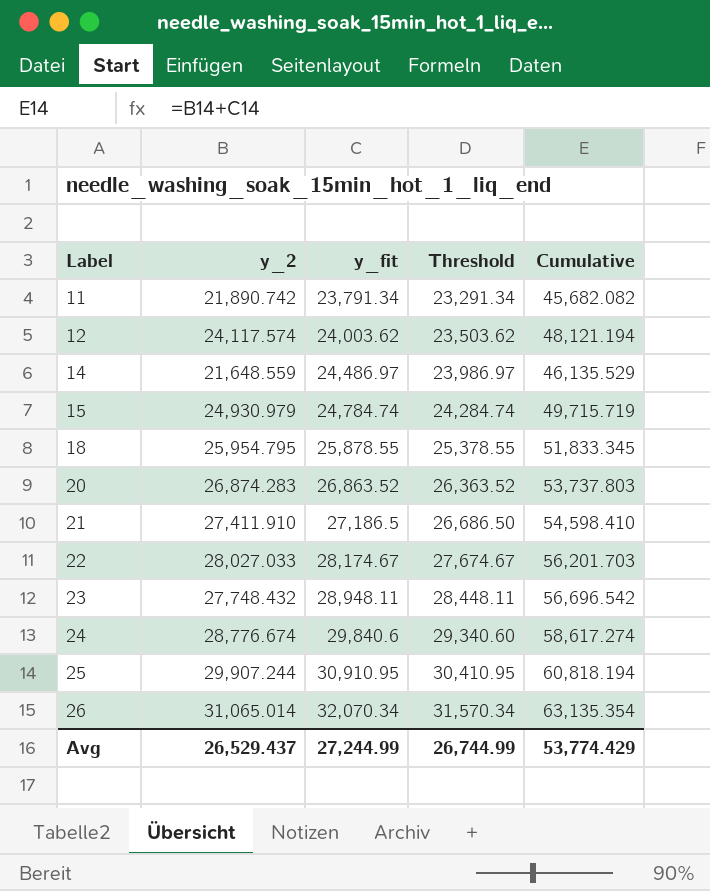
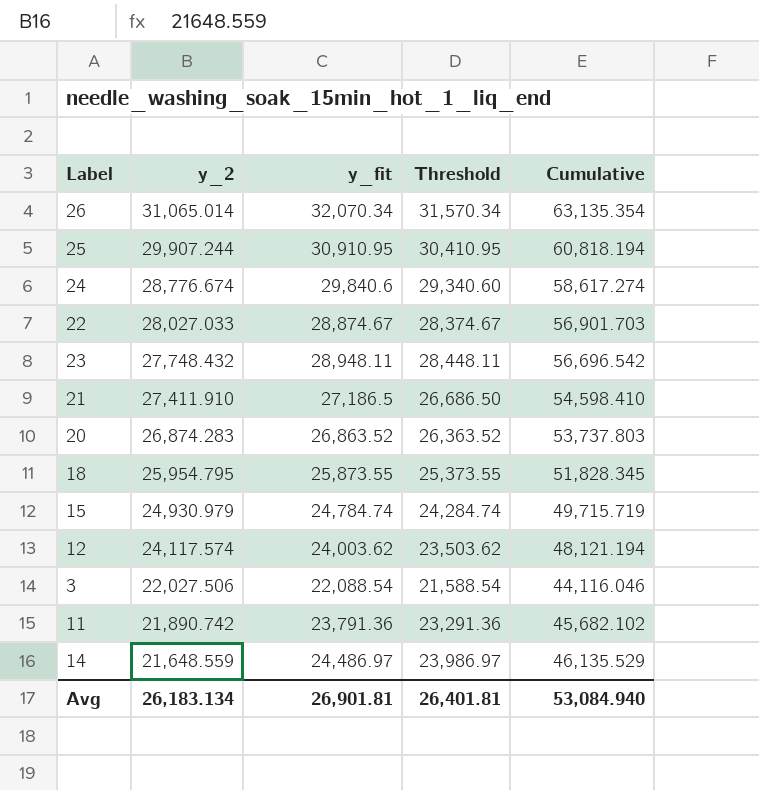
row order: Label ascending -> y_2 descending
22 | y_fit: 28,174.67 -> 28,874.67
22 | Threshold: 27,674.67 -> 28,374.67
22 | Cumulative: 56,201.703 -> 56,901.703
18 | y_fit: 25,878.55 -> 25,873.55
18 | Threshold: 25,378.55 -> 25,373.55
18 | Cumulative: 51,833.345 -> 51,828.345
row 3: none -> 22,027.506 | 22,088.54 | 21,588.54 | 44,116.046
11 | y_fit: 23,791.34 -> 23,791.36
11 | Threshold: 23,291.34 -> 23,291.36
11 | Cumulative: 45,682.082 -> 45,682.102
Avg | y_2: 26,529.437 -> 26,183.134
Avg | y_fit: 27,244.99 -> 26,901.81
Avg | Threshold: 26,744.99 -> 26,401.81
Avg | Cumulative: 53,774.429 -> 53,084.940

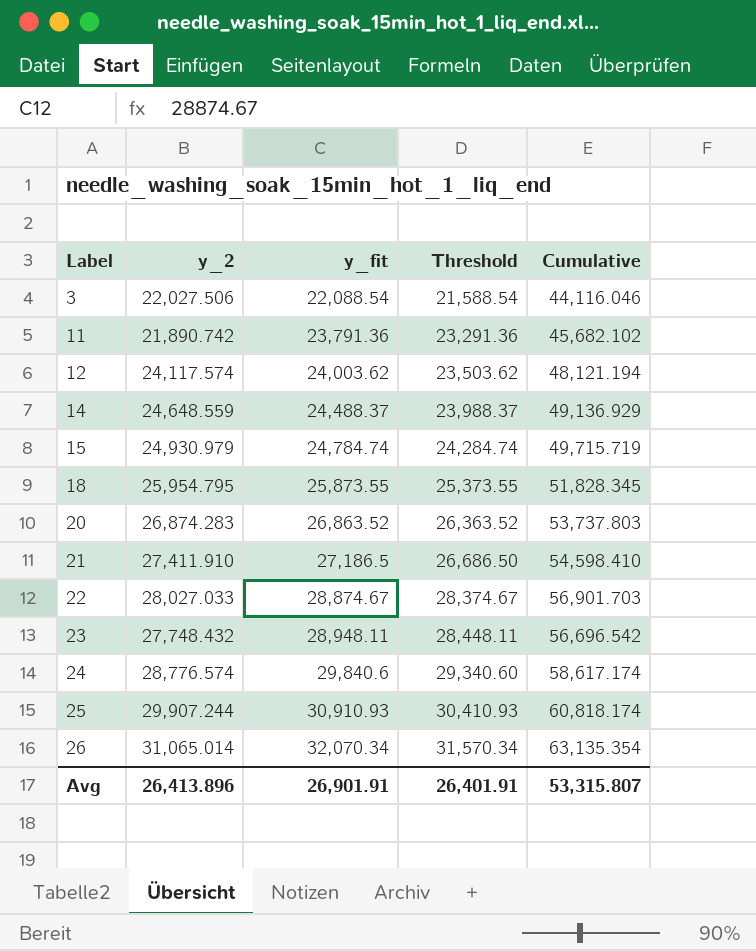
row order: y_2 descending -> Label ascending
14 | y_2: 21,648.559 -> 24,648.559
14 | y_fit: 24,486.97 -> 24,488.37
14 | Threshold: 23,986.97 -> 23,988.37
14 | Cumulative: 46,135.529 -> 49,136.929
24 | y_2: 28,776.674 -> 28,776.574
24 | Cumulative: 58,617.274 -> 58,617.174
25 | y_fit: 30,910.95 -> 30,910.93
25 | Threshold: 30,410.95 -> 30,410.93
25 | Cumulative: 60,818.194 -> 60,818.174
Avg | y_2: 26,183.134 -> 26,413.896
Avg | y_fit: 26,901.81 -> 26,901.91
Avg | Threshold: 26,401.81 -> 26,401.91
Avg | Cumulative: 53,084.940 -> 53,315.807

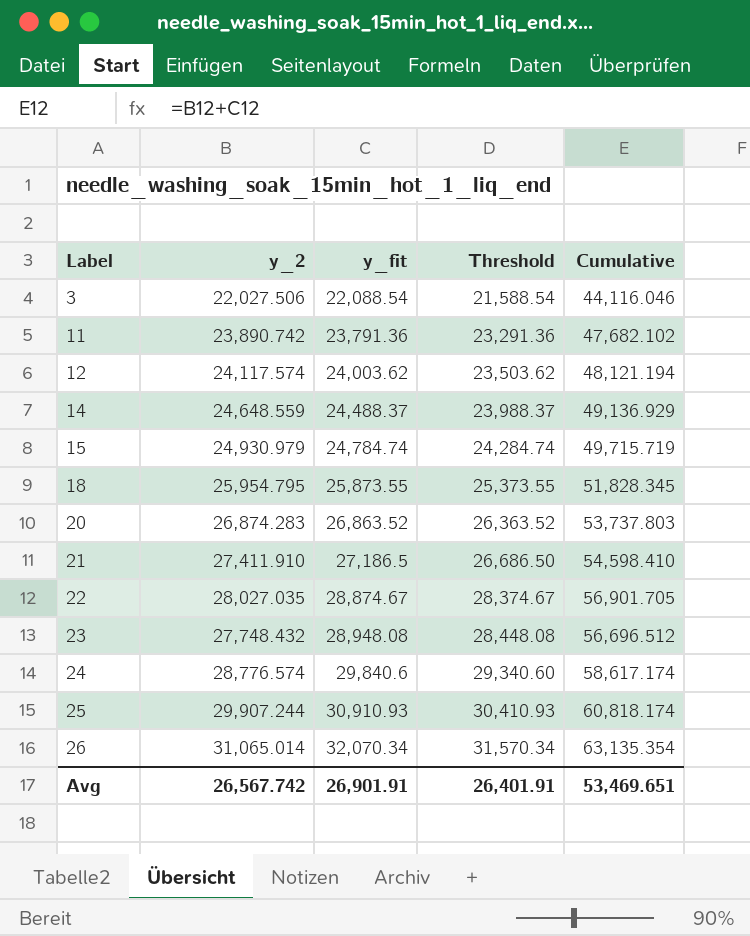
11 | y_2: 21,890.742 -> 23,890.742
11 | Cumulative: 45,682.102 -> 47,682.102
22 | y_2: 28,027.033 -> 28,027.035
22 | Cumulative: 56,901.703 -> 56,901.705
23 | y_fit: 28,948.11 -> 28,948.08
23 | Threshold: 28,448.11 -> 28,448.08
23 | Cumulative: 56,696.542 -> 56,696.512
Avg | y_2: 26,413.896 -> 26,567.742
Avg | Cumulative: 53,315.807 -> 53,469.651

